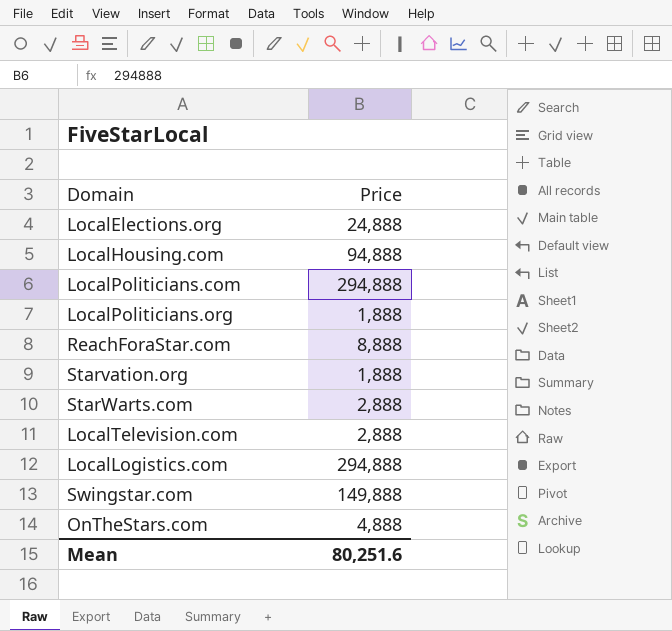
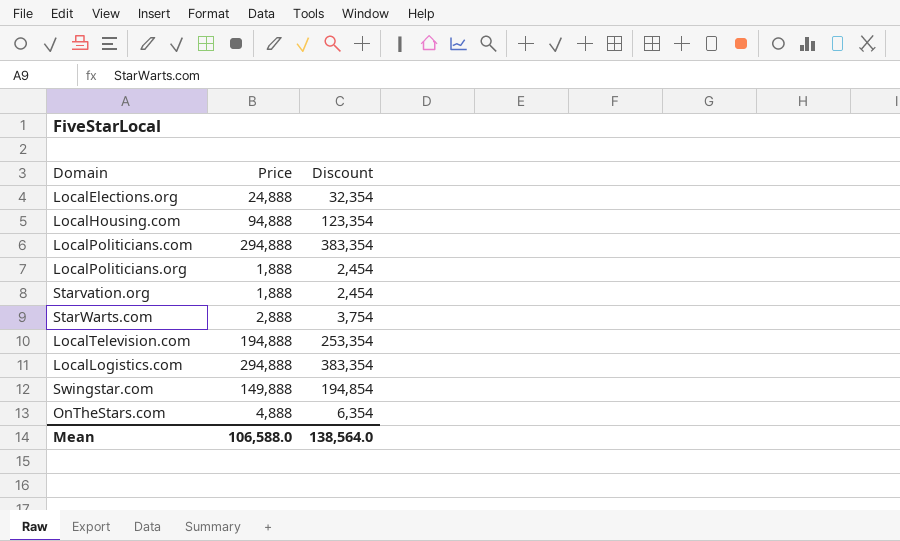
column Discount | formula: none -> [Price] * 1.3
row ReachForaStar.com: 8,888 -> none
LocalTelevision.com | Price: 2,888 -> 194,888
Mean | Price: 80,251.6 -> 106,588.0

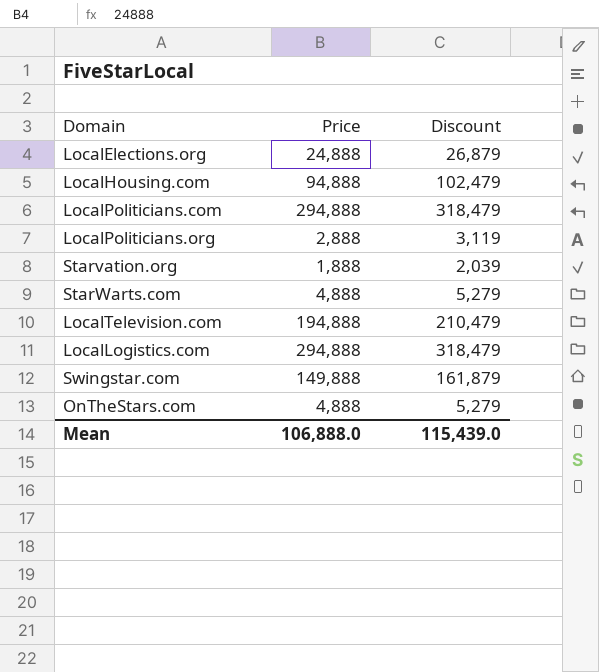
column Discount | formula: [Price] * 1.3 -> [Price] * 1.08
LocalPoliticians.org | Price: 1,888 -> 2,888
StarWarts.com | Price: 2,888 -> 4,888
Mean | Price: 106,588.0 -> 106,888.0
Mean | Discount: 138,564.0 -> 115,439.0

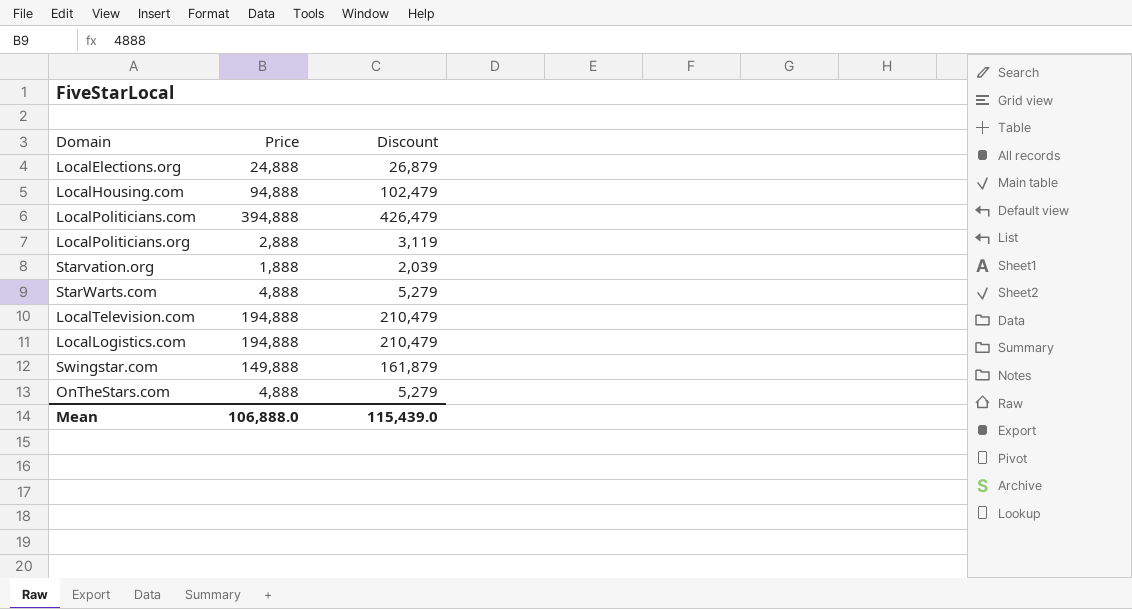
LocalPoliticians.com | Price: 294,888 -> 394,888
LocalPoliticians.com | Discount: 318,479 -> 426,479
LocalLogistics.com | Price: 294,888 -> 194,888
LocalLogistics.com | Discount: 318,479 -> 210,479

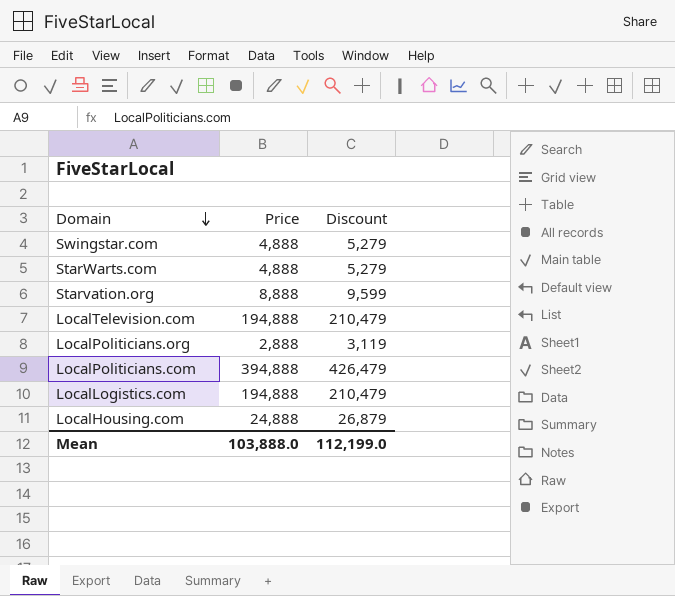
row order: none -> Domain descending
row LocalElections.org: 24,888 | 26,879 -> none
row OnTheStars.com: 4,888 | 5,279 -> none
Swingstar.com | Price: 149,888 -> 4,888
Swingstar.com | Discount: 161,879 -> 5,279
Starvation.org | Price: 1,888 -> 8,888
Starvation.org | Discount: 2,039 -> 9,599
LocalHousing.com | Price: 94,888 -> 24,888
LocalHousing.com | Discount: 102,479 -> 26,879
Mean | Price: 106,888.0 -> 103,888.0
Mean | Discount: 115,439.0 -> 112,199.0

